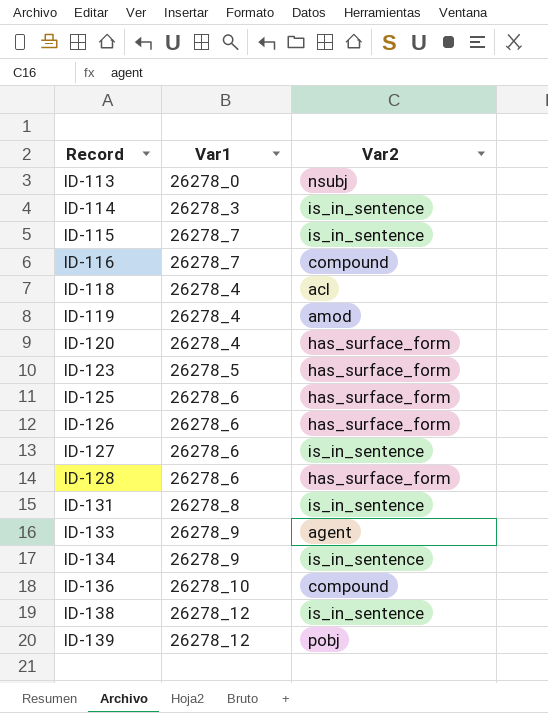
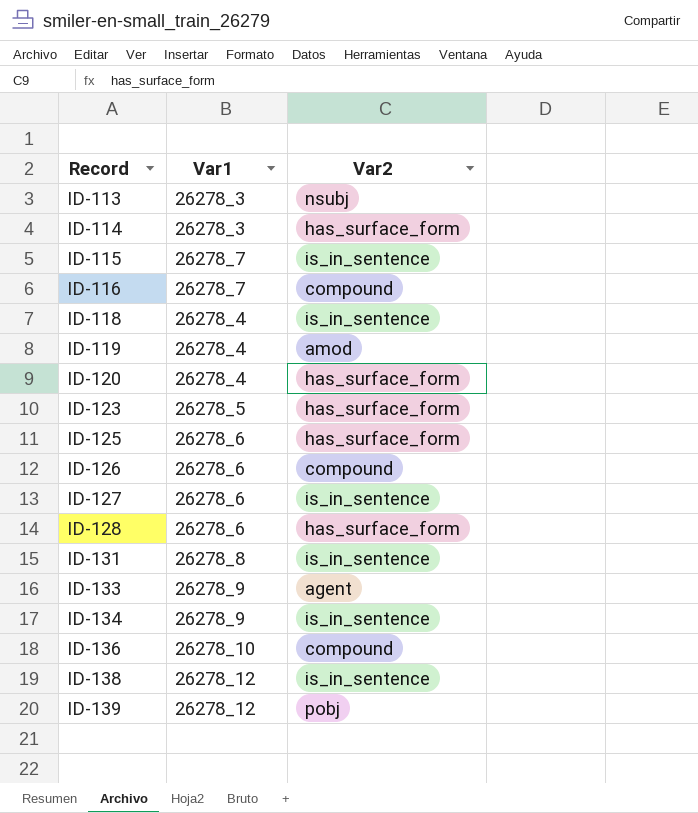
ID-113 | Var1: 26278_0 -> 26278_3
ID-114 | Var2: is_in_sentence -> has_surface_form
ID-118 | Var2: acl -> is_in_sentence
ID-126 | Var2: has_surface_form -> compound

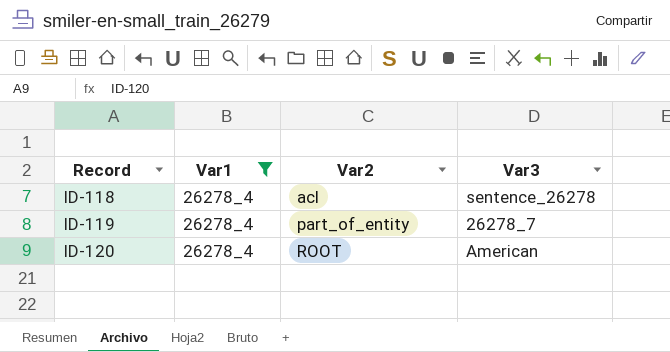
filter: none -> Var1 = 26278_4
column Var3 | position: none -> 4
ID-118 | Var2: is_in_sentence -> acl
ID-119 | Var2: amod -> part_of_entity
ID-120 | Var2: has_surface_form -> ROOT

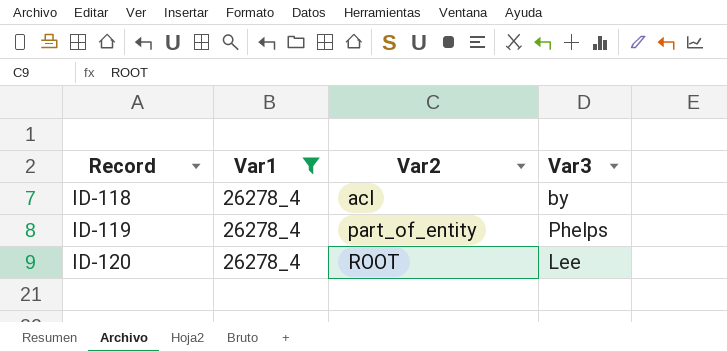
ID-118 | Var3: sentence_26278 -> by
ID-119 | Var3: 26278_7 -> Phelps
ID-120 | Var3: American -> Lee

